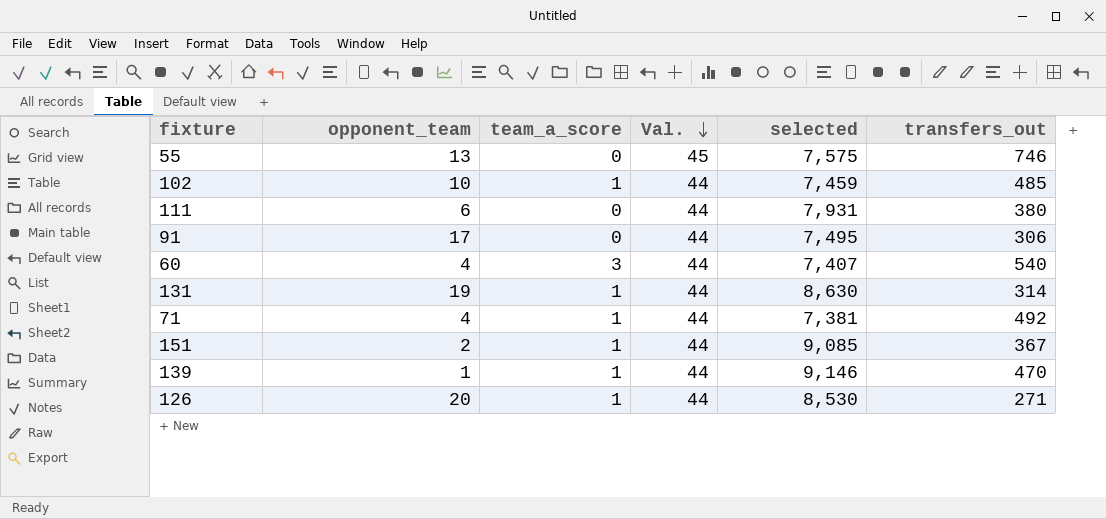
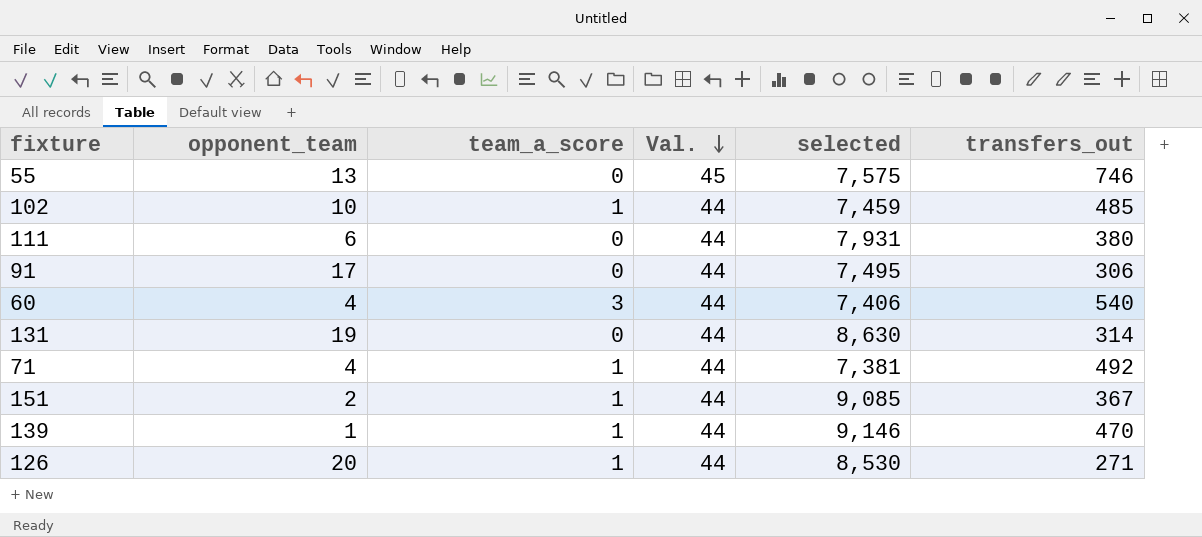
60 | selected: 7,407 -> 7,406
131 | team_a_score: 1 -> 0

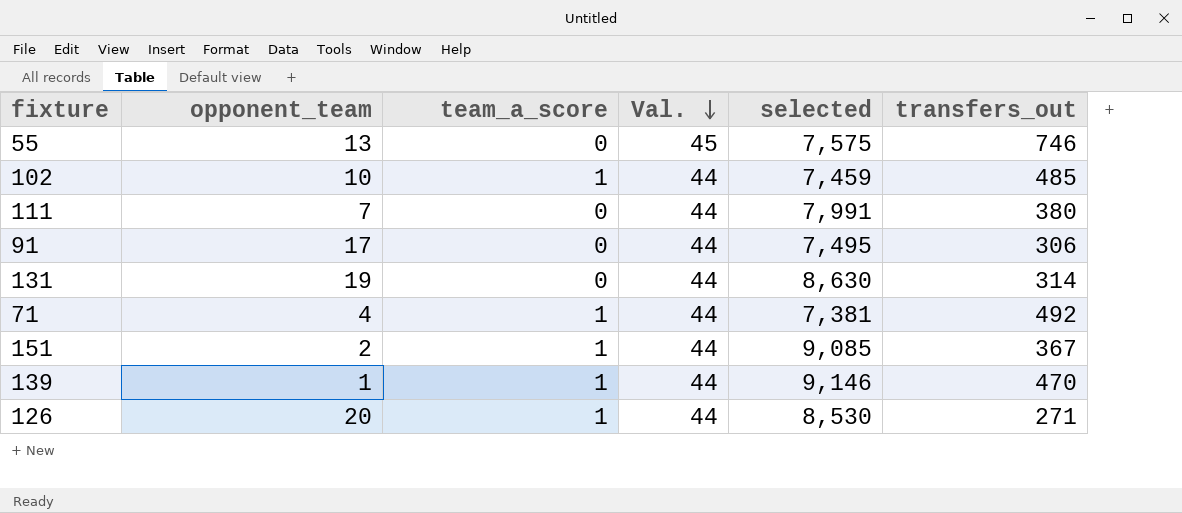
row 60: 4 | 3 | 44 | 7,406 | 540 -> none
111 | opponent_team: 6 -> 7
111 | selected: 7,931 -> 7,991

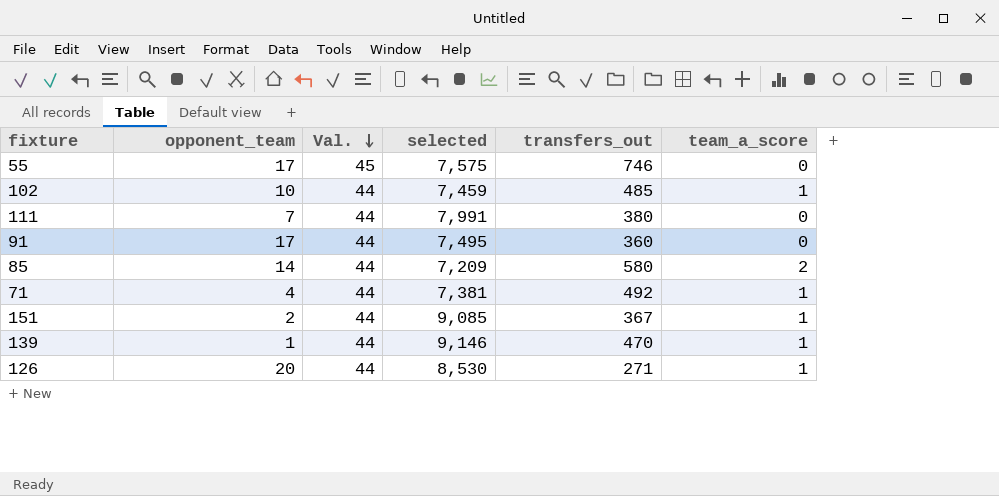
column team_a_score | position: 3 -> 6
row 131: 19 | 0 | 44 | 8,630 | 314 -> none
55 | opponent_team: 13 -> 17
91 | transfers_out: 306 -> 360
row 85: none -> 14 | 44 | 7,209 | 580 | 2

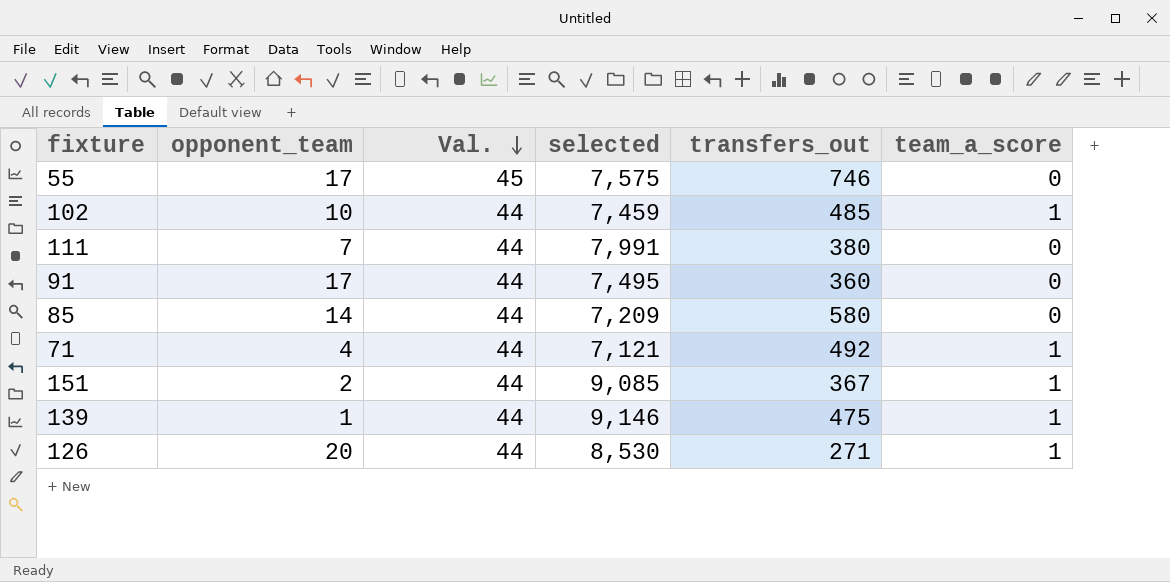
85 | team_a_score: 2 -> 0
71 | selected: 7,381 -> 7,121
139 | transfers_out: 470 -> 475

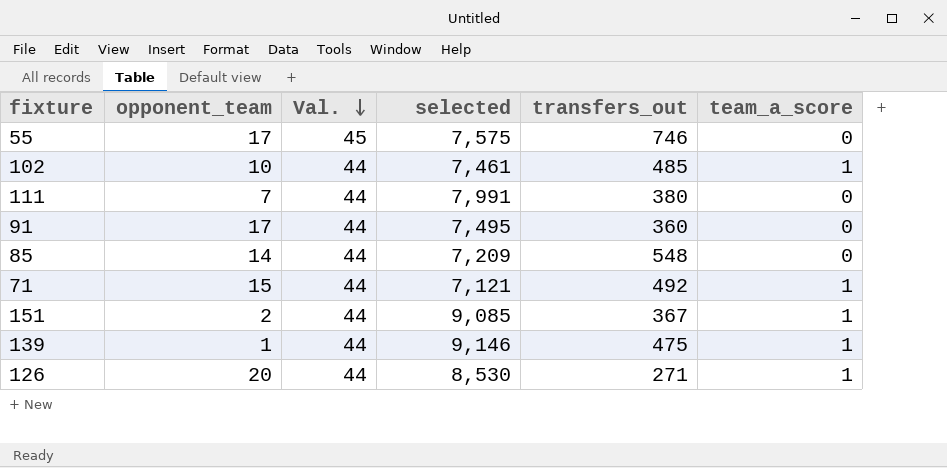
102 | selected: 7,459 -> 7,461
85 | transfers_out: 580 -> 548
71 | opponent_team: 4 -> 15

